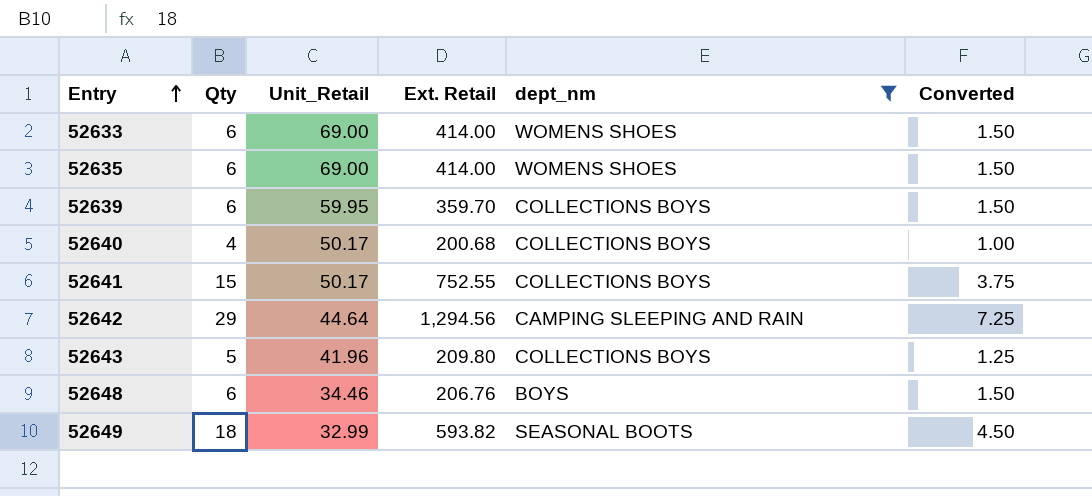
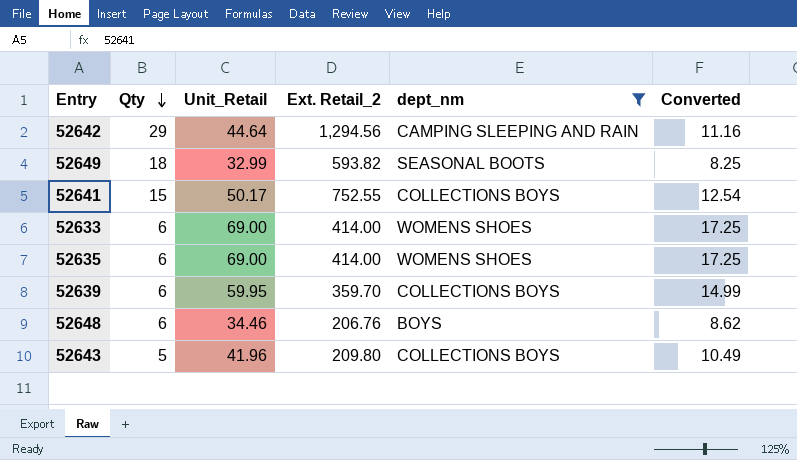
row order: Entry ascending -> Qty descending
column name: Ext. Retail -> Ext. Retail_2
column Converted | formula: [Qty] * 0.25 -> [Unit_Retail] * 0.25
row 52640: 4 | 50.17 | 200.68 | COLLECTIONS BOYS | 1.00 -> none

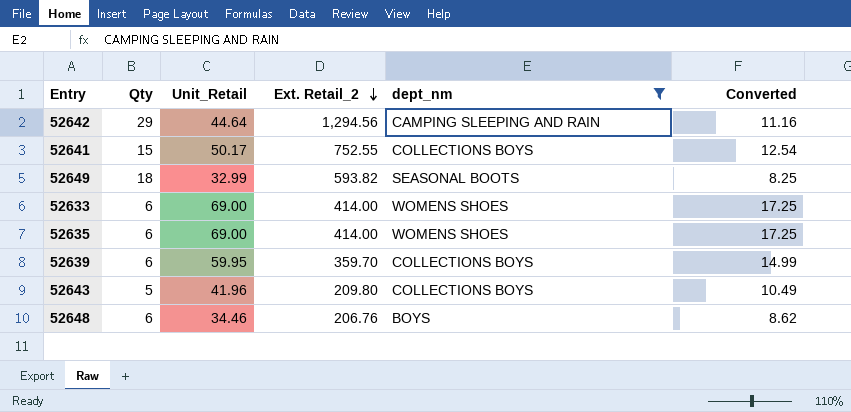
row order: Qty descending -> Ext. Retail_2 descending

